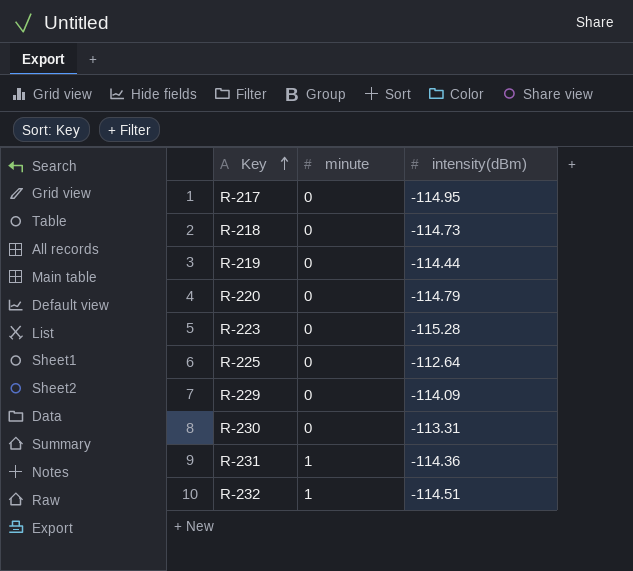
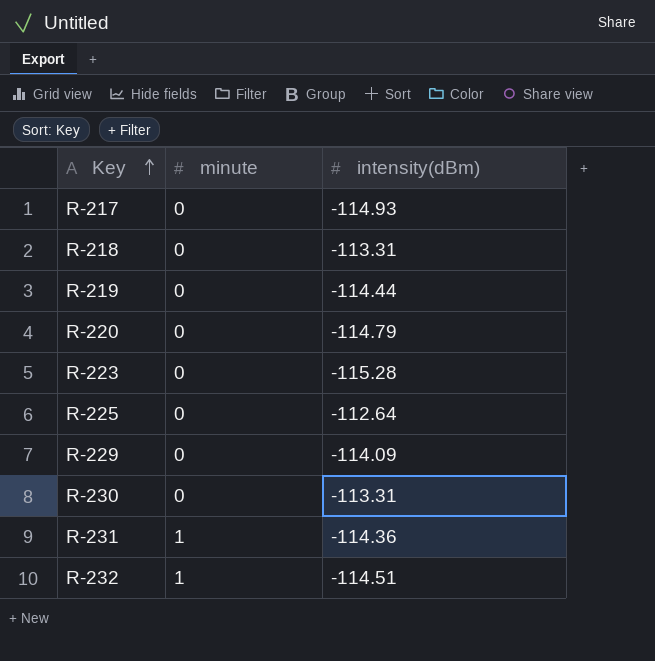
R-217 | intensity(dBm): -114.95 -> -114.93
R-218 | intensity(dBm): -114.73 -> -113.31

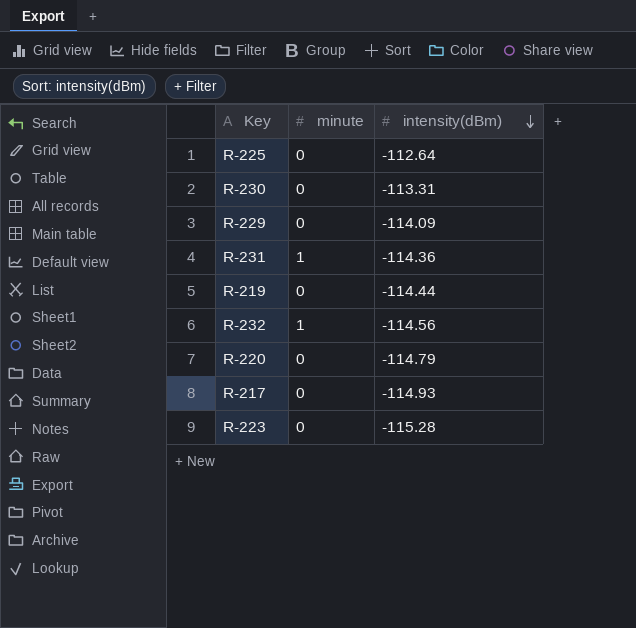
row order: Key ascending -> intensity(dBm) descending
row R-218: 0 | -113.31 -> none
R-232 | intensity(dBm): -114.51 -> -114.56

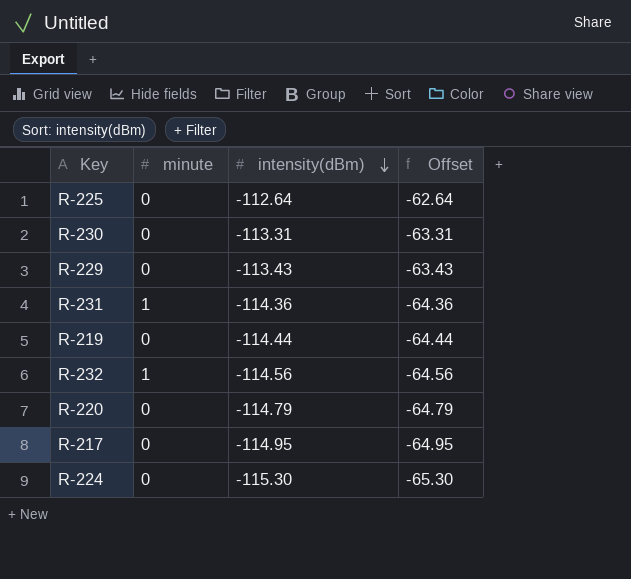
column Offset | formula: none -> [intensity(dBm)] + 50
row R-223: 0 | -115.28 -> none
R-229 | intensity(dBm): -114.09 -> -113.43
R-217 | intensity(dBm): -114.93 -> -114.95
row R-224: none -> 0 | -115.30 | -65.30

